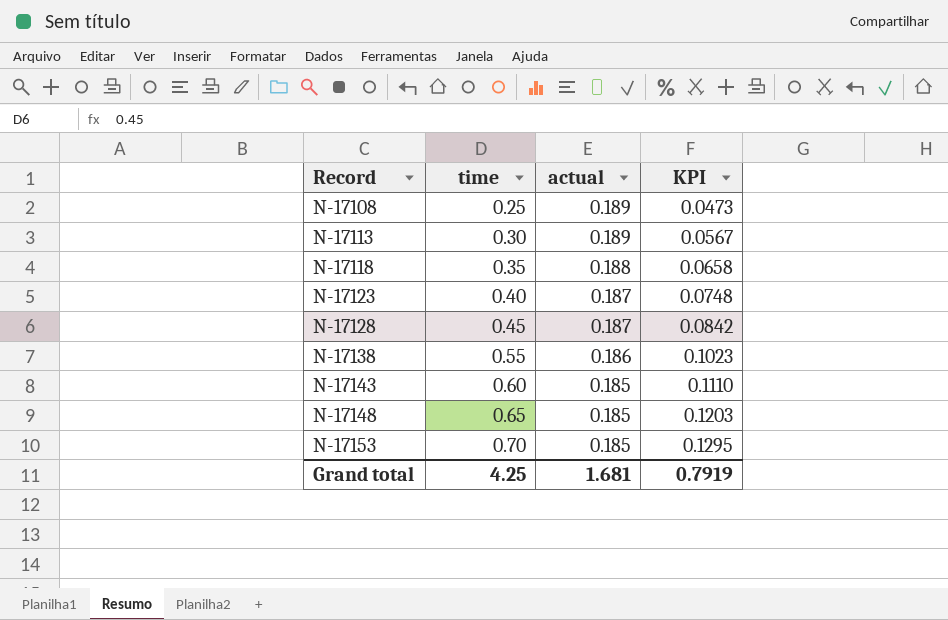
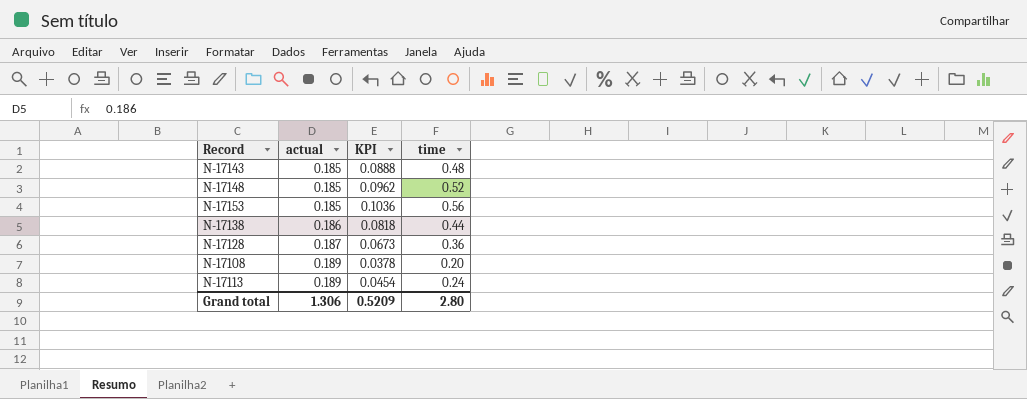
row order: Record ascending -> actual ascending
column time | position: 2 -> 4
row N-17118: 0.35 | 0.188 | 0.0658 -> none
row N-17123: 0.40 | 0.187 | 0.0748 -> none
N-17143 | KPI: 0.1110 -> 0.0888
N-17143 | time: 0.60 -> 0.48
N-17148 | KPI: 0.1203 -> 0.0962
N-17148 | time: 0.65 -> 0.52
N-17153 | KPI: 0.1295 -> 0.1036
N-17153 | time: 0.70 -> 0.56
N-17138 | KPI: 0.1023 -> 0.0818
N-17138 | time: 0.55 -> 0.44
N-17128 | KPI: 0.0842 -> 0.0673
N-17128 | time: 0.45 -> 0.36
N-17108 | KPI: 0.0473 -> 0.0378
N-17108 | time: 0.25 -> 0.20
N-17113 | KPI: 0.0567 -> 0.0454
N-17113 | time: 0.30 -> 0.24
Grand total | actual: 1.681 -> 1.306
Grand total | KPI: 0.7919 -> 0.5209
Grand total | time: 4.25 -> 2.80

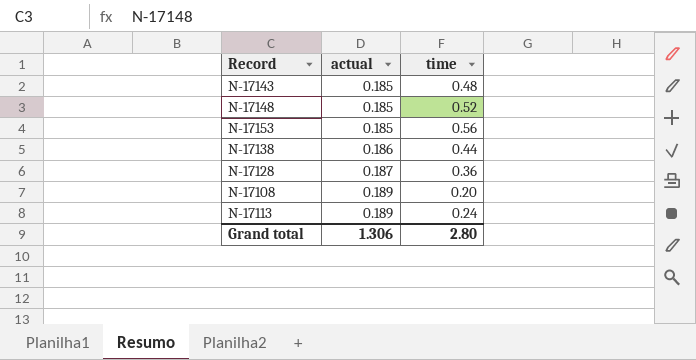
column KPI | formula: [actual] * [time] -> none

